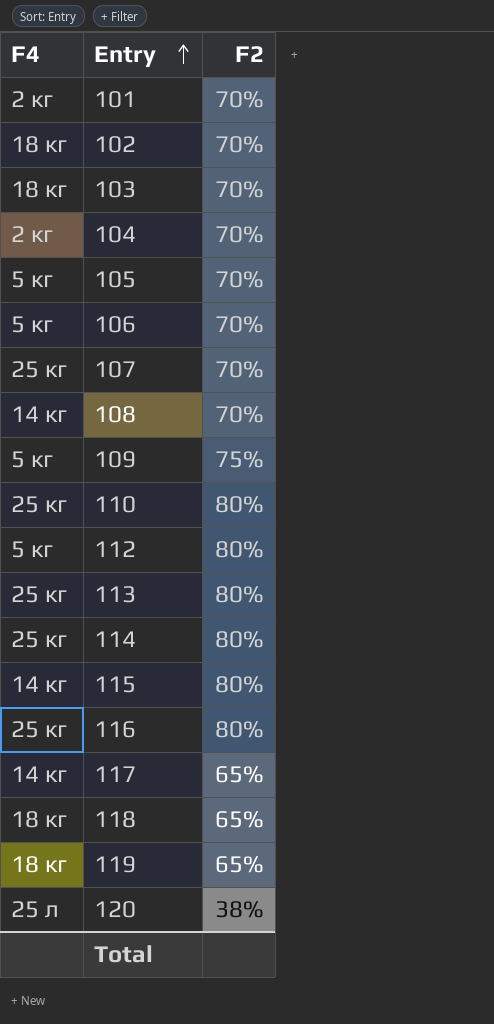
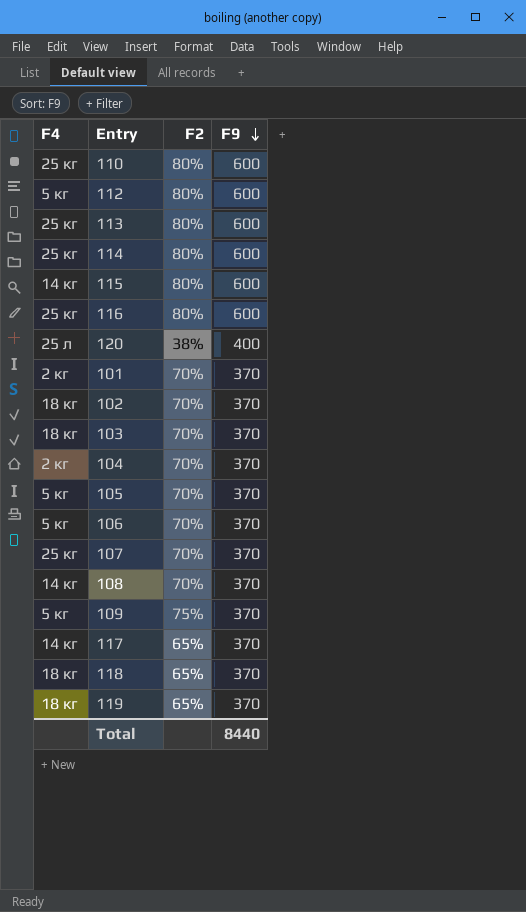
row order: Entry ascending -> F9 descending
column F9 | position: none -> 4

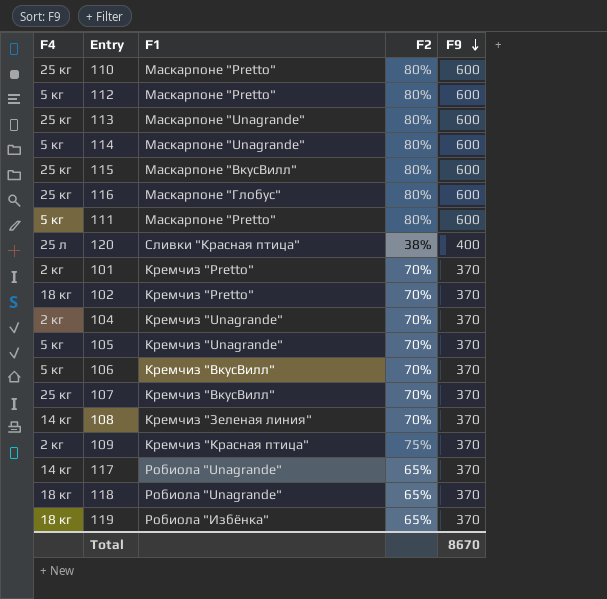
column F1 | position: none -> 3
row 103: 18 кг | 70% | 370 -> none
114 | F4: 25 кг -> 5 кг
115 | F4: 14 кг -> 25 кг
row 111: none -> 5 кг | Маскарпоне "Pretto" | 80% | 600
109 | F4: 5 кг -> 2 кг
Total | F9: 8440 -> 8670

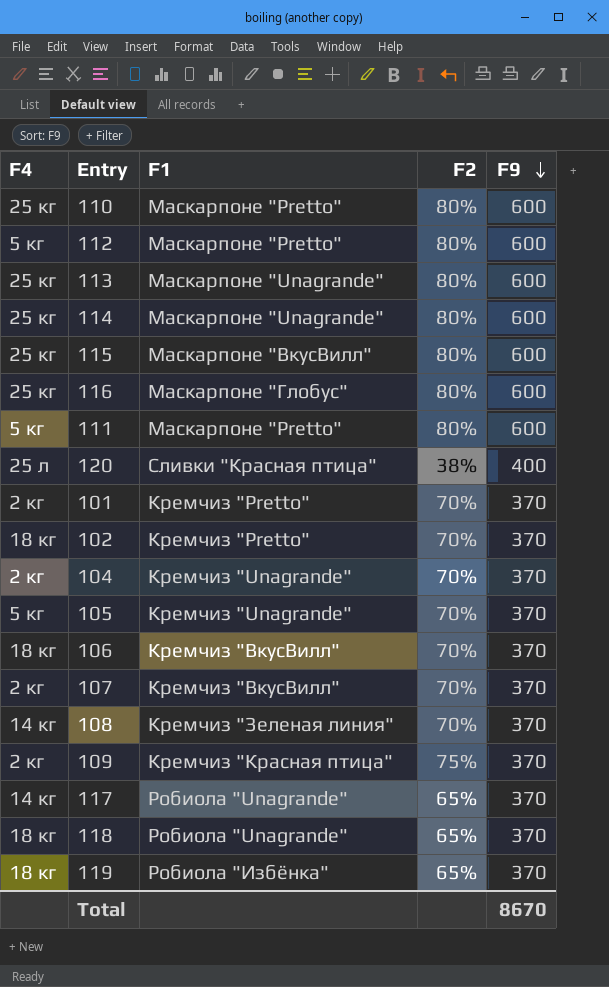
114 | F4: 5 кг -> 25 кг
106 | F4: 5 кг -> 18 кг
107 | F4: 25 кг -> 2 кг

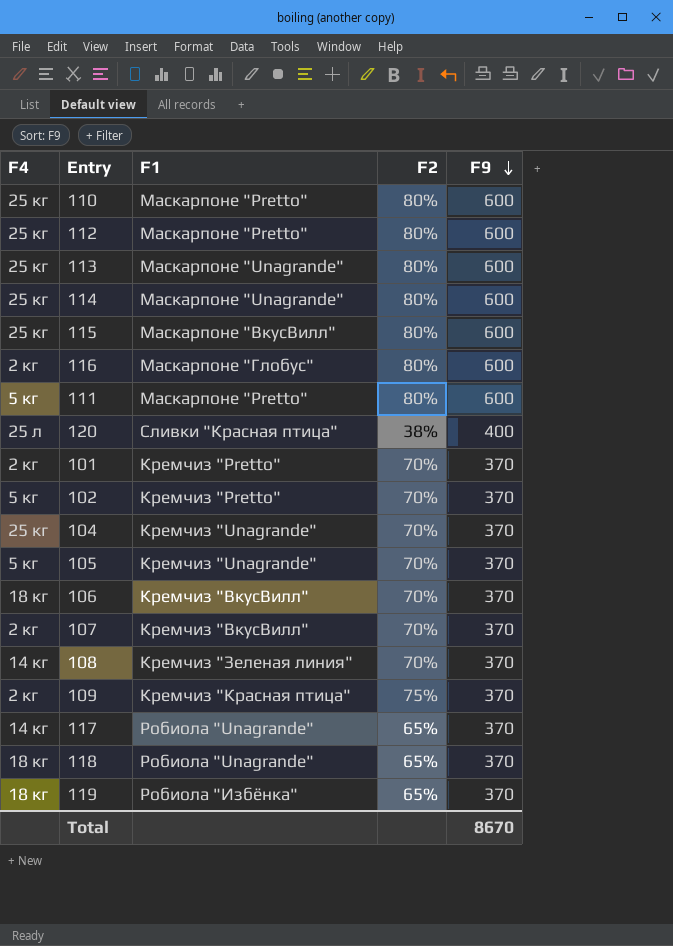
112 | F4: 5 кг -> 25 кг
116 | F4: 25 кг -> 2 кг
102 | F4: 18 кг -> 5 кг
104 | F4: 2 кг -> 25 кг

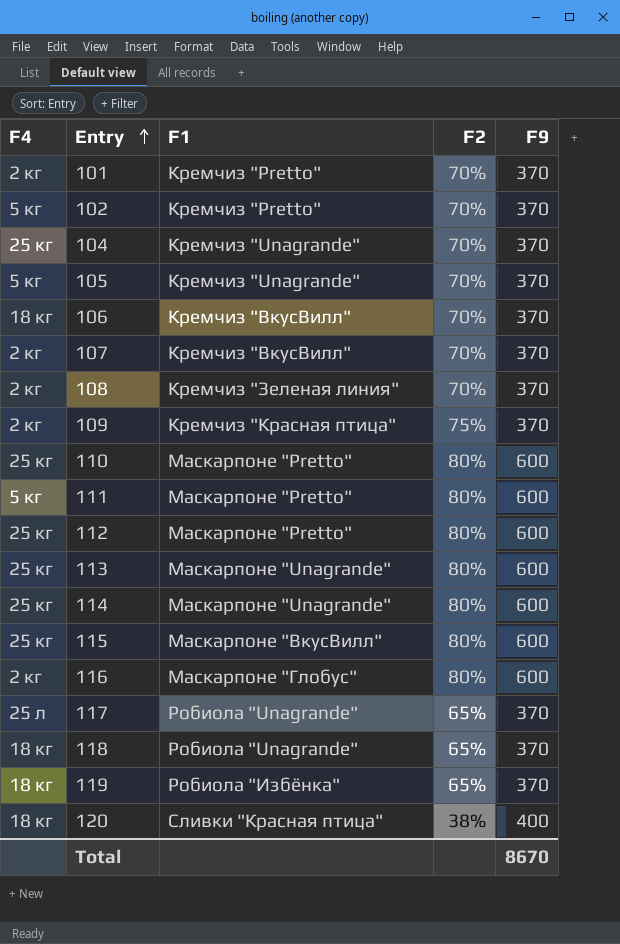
row order: F9 descending -> Entry ascending
108 | F4: 14 кг -> 2 кг
117 | F4: 14 кг -> 25 л
120 | F4: 25 л -> 18 кг

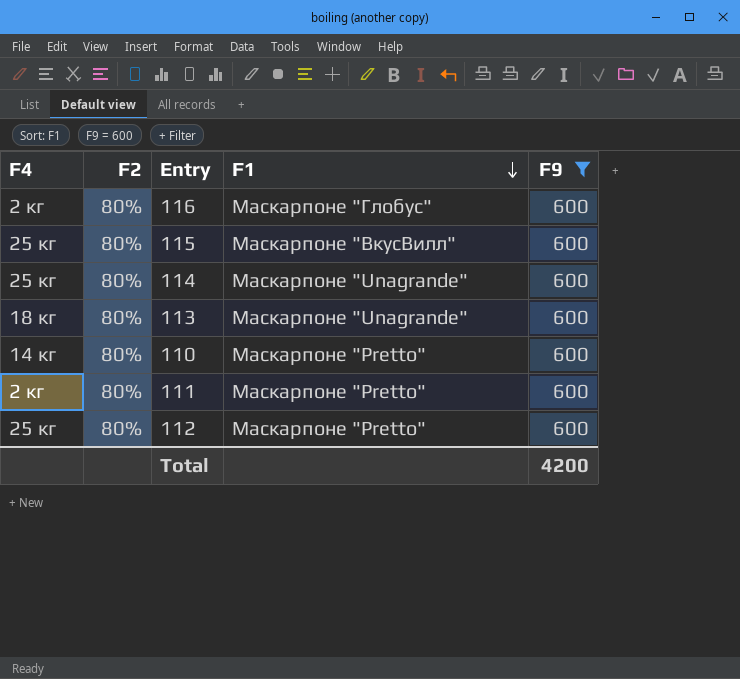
filter: none -> F9 = 600
row order: Entry ascending -> F1 descending
column F2 | position: 4 -> 2
113 | F4: 25 кг -> 18 кг
110 | F4: 25 кг -> 14 кг
111 | F4: 5 кг -> 2 кг
Total | F9: 8670 -> 4200

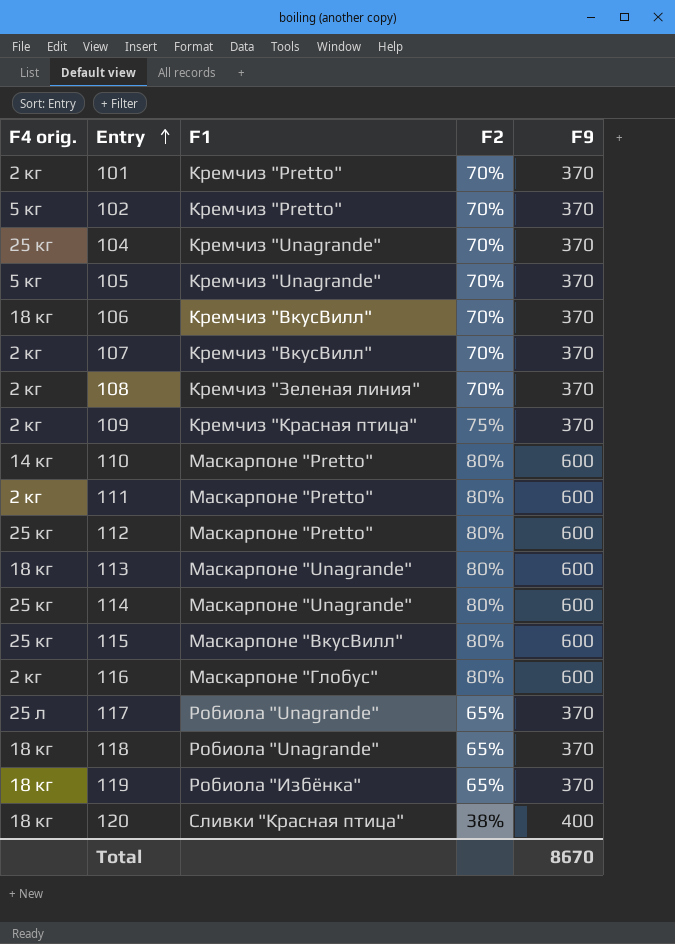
filter: F9 = 600 -> none
row order: F1 descending -> Entry ascending
column name: F4 -> F4 orig.
column F2 | position: 2 -> 4
Total | F9: 4200 -> 8670

